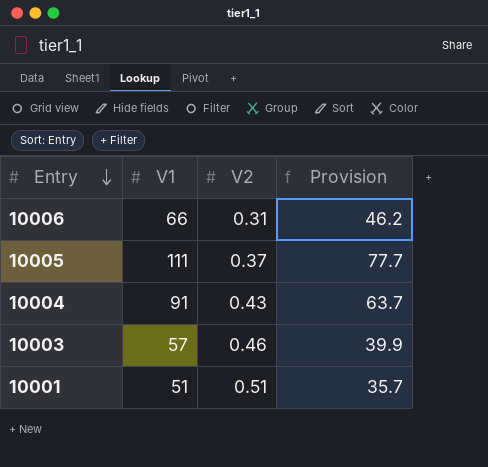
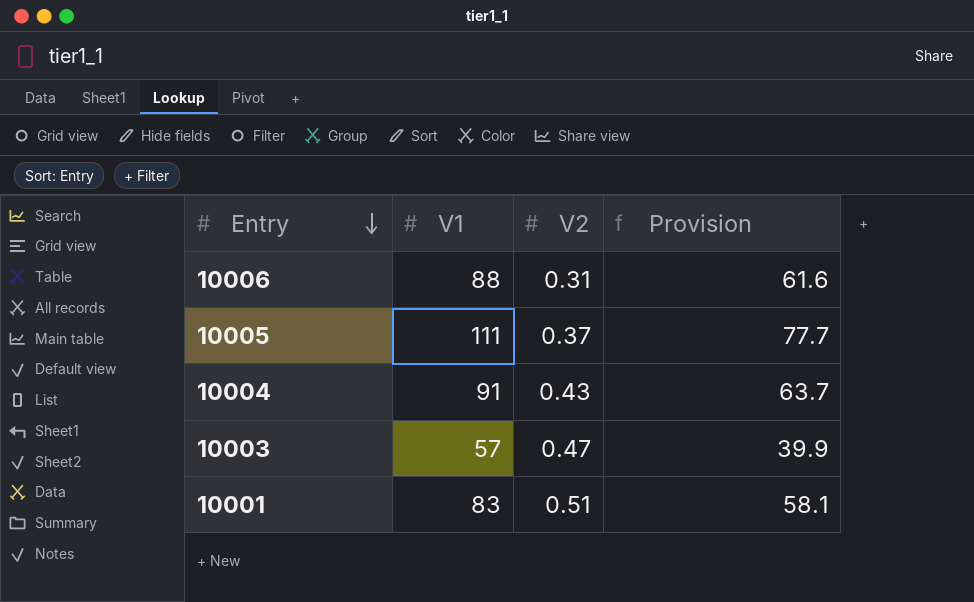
10006 | V1: 66 -> 88
10006 | Provision: 46.2 -> 61.6
10003 | V2: 0.46 -> 0.47
10001 | V1: 51 -> 83
10001 | Provision: 35.7 -> 58.1

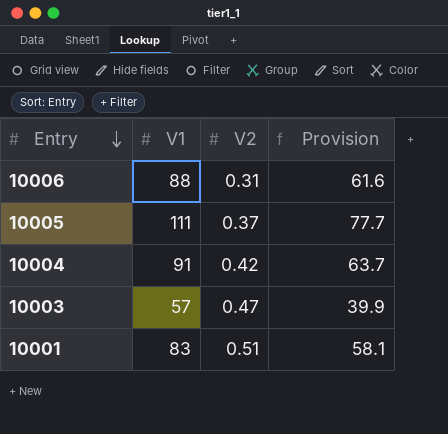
10004 | V2: 0.43 -> 0.42

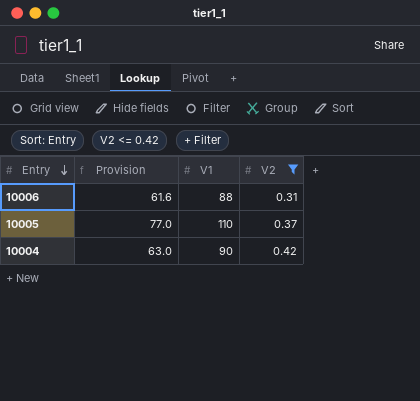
filter: none -> V2 <= 0.42
column Provision | position: 4 -> 2
10005 | Provision: 77.7 -> 77.0
10005 | V1: 111 -> 110
10004 | Provision: 63.7 -> 63.0
10004 | V1: 91 -> 90

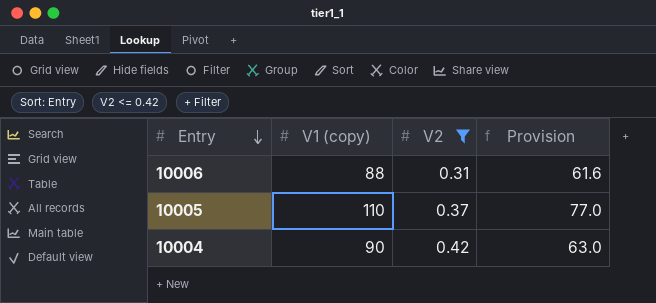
column name: V1 -> V1 (copy)
column Provision | position: 2 -> 4

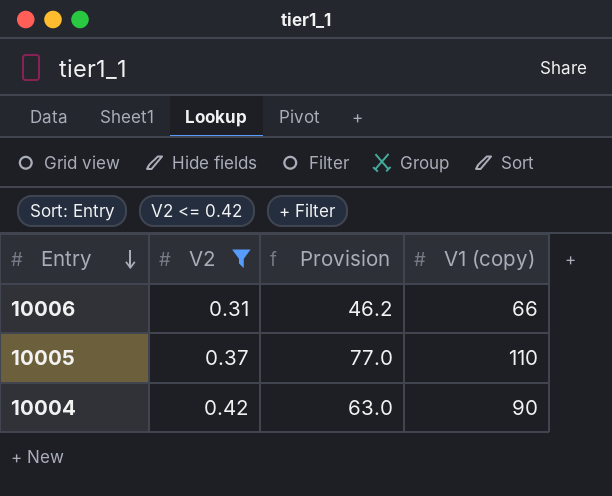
column V1 (copy) | position: 2 -> 4
10006 | Provision: 61.6 -> 46.2
10006 | V1 (copy): 88 -> 66

